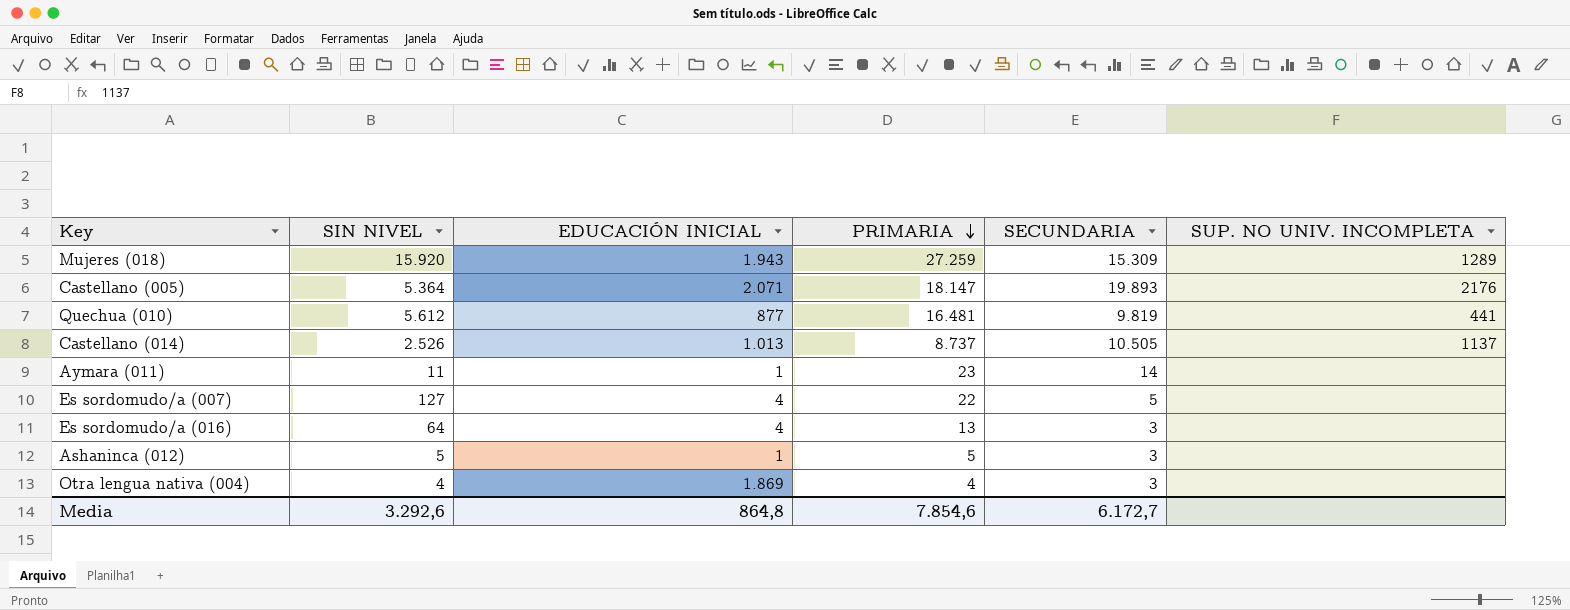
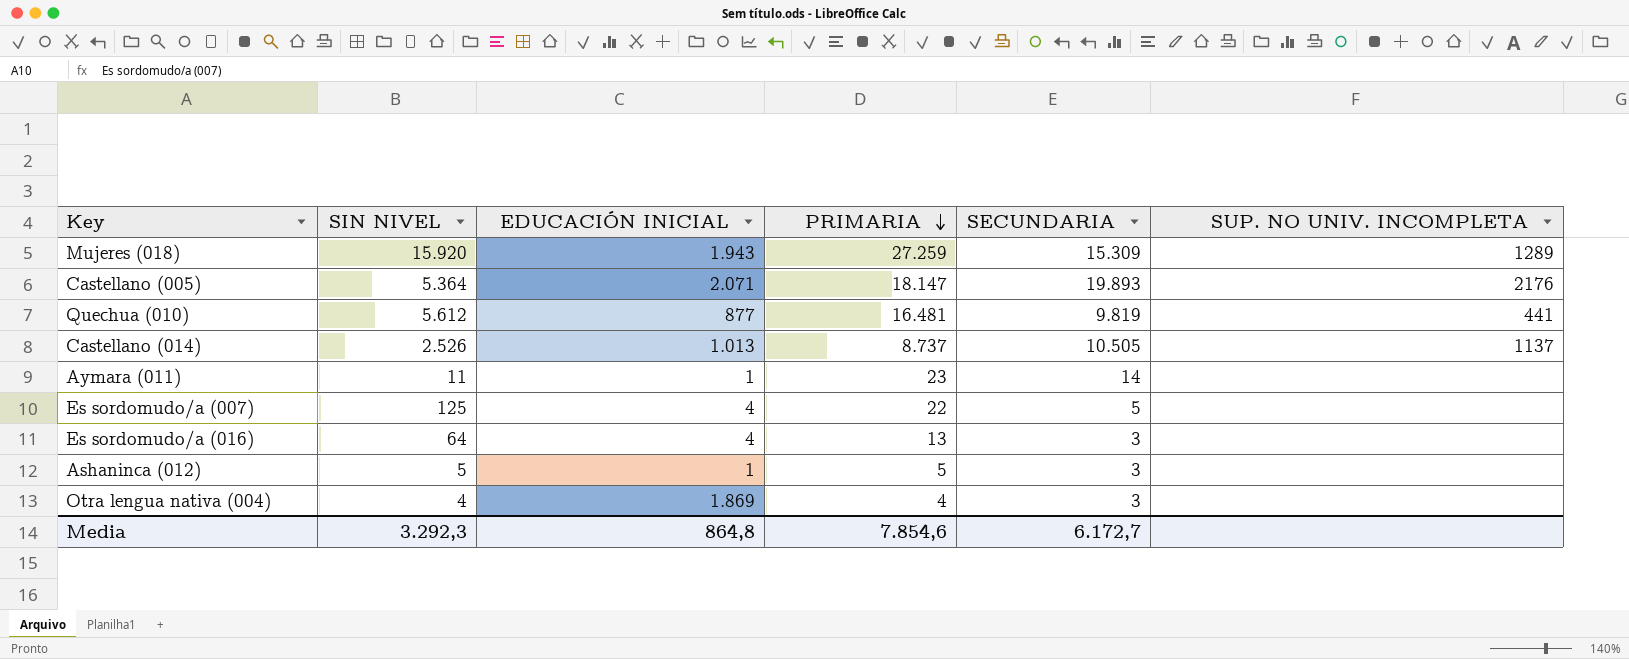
Es sordomudo/a (007) | SIN NIVEL: 127 -> 125
Media | SIN NIVEL: 3.292,6 -> 3.292,3

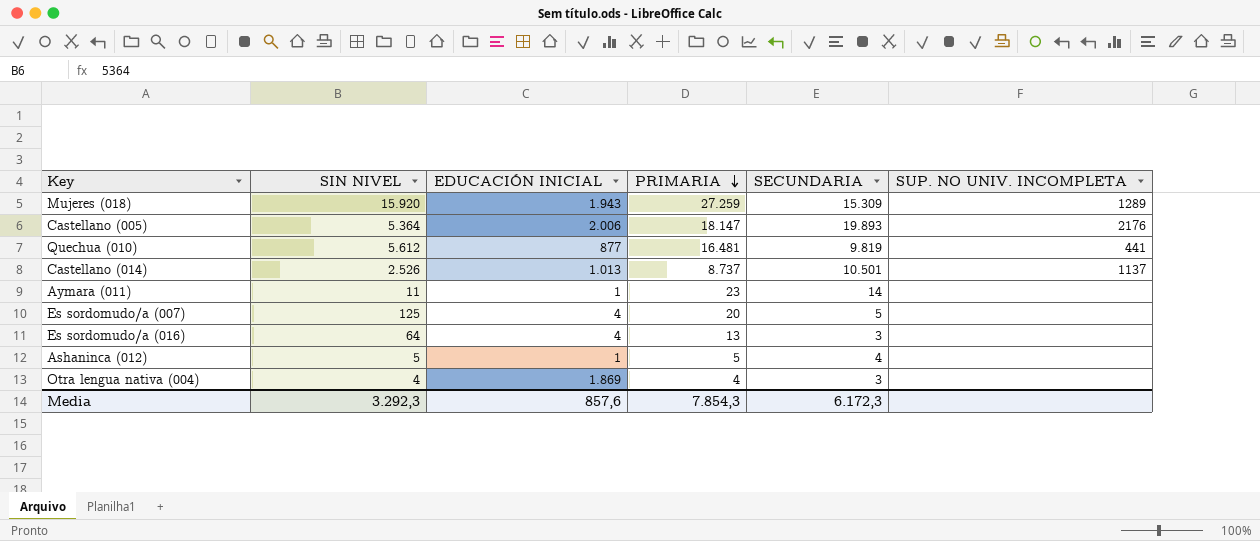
Castellano (005) | EDUCACIÓN INICIAL: 2.071 -> 2.006
Castellano (014) | SECUNDARIA: 10.505 -> 10.501
Es sordomudo/a (007) | PRIMARIA: 22 -> 20
Ashaninca (012) | SECUNDARIA: 3 -> 4
Media | EDUCACIÓN INICIAL: 864,8 -> 857,6
Media | PRIMARIA: 7.854,6 -> 7.854,3
Media | SECUNDARIA: 6.172,7 -> 6.172,3

